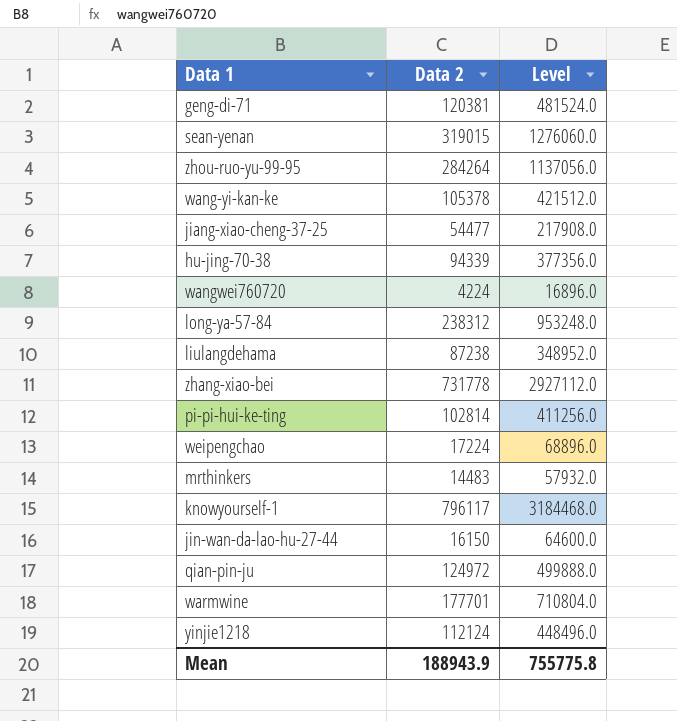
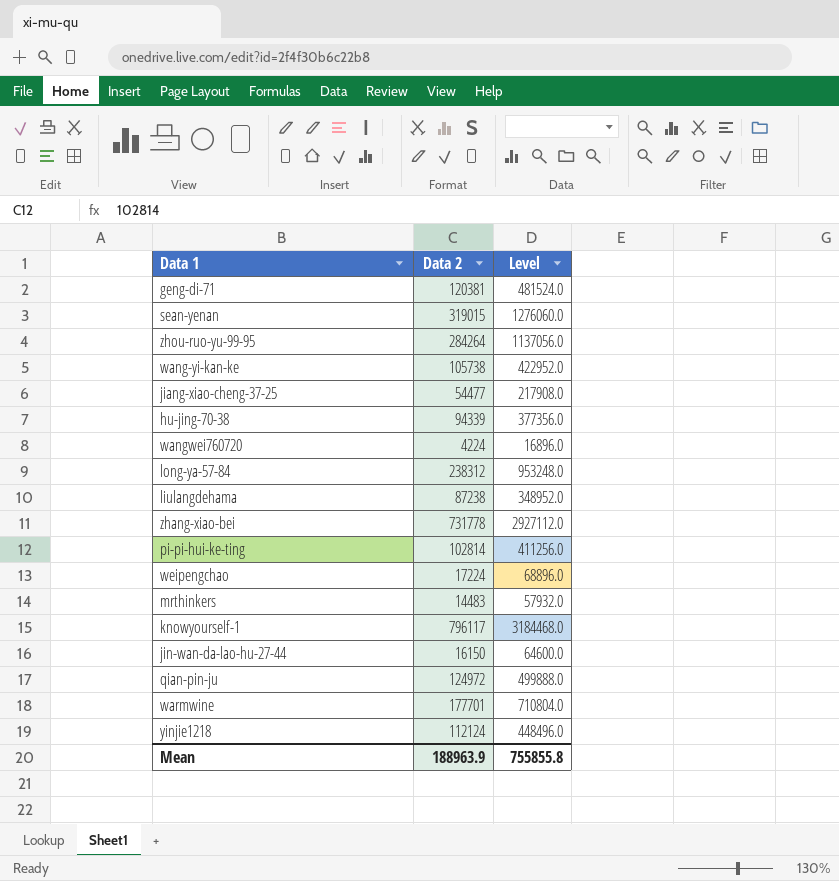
wang-yi-kan-ke | Data 2: 105378 -> 105738
wang-yi-kan-ke | Level: 421512.0 -> 422952.0
Mean | Data 2: 188943.9 -> 188963.9
Mean | Level: 755775.8 -> 755855.8

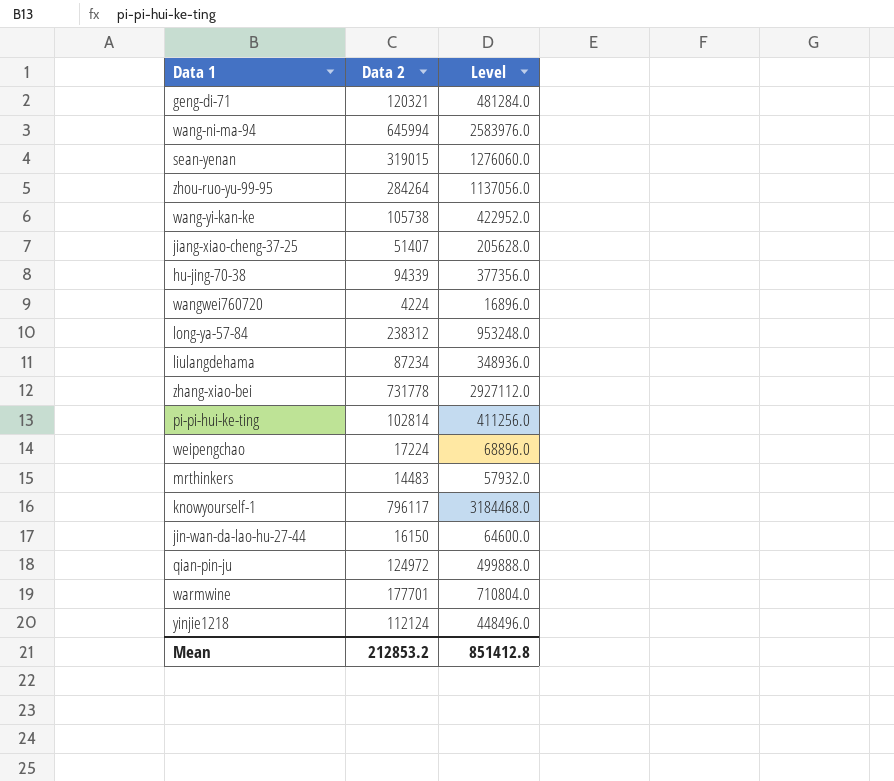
geng-di-71 | Data 2: 120381 -> 120321
geng-di-71 | Level: 481524.0 -> 481284.0
row wang-ni-ma-94: none -> 645994 | 2583976.0
jiang-xiao-cheng-37-25 | Data 2: 54477 -> 51407
jiang-xiao-cheng-37-25 | Level: 217908.0 -> 205628.0
liulangdehama | Data 2: 87238 -> 87234
liulangdehama | Level: 348952.0 -> 348936.0
Mean | Data 2: 188963.9 -> 212853.2
Mean | Level: 755855.8 -> 851412.8

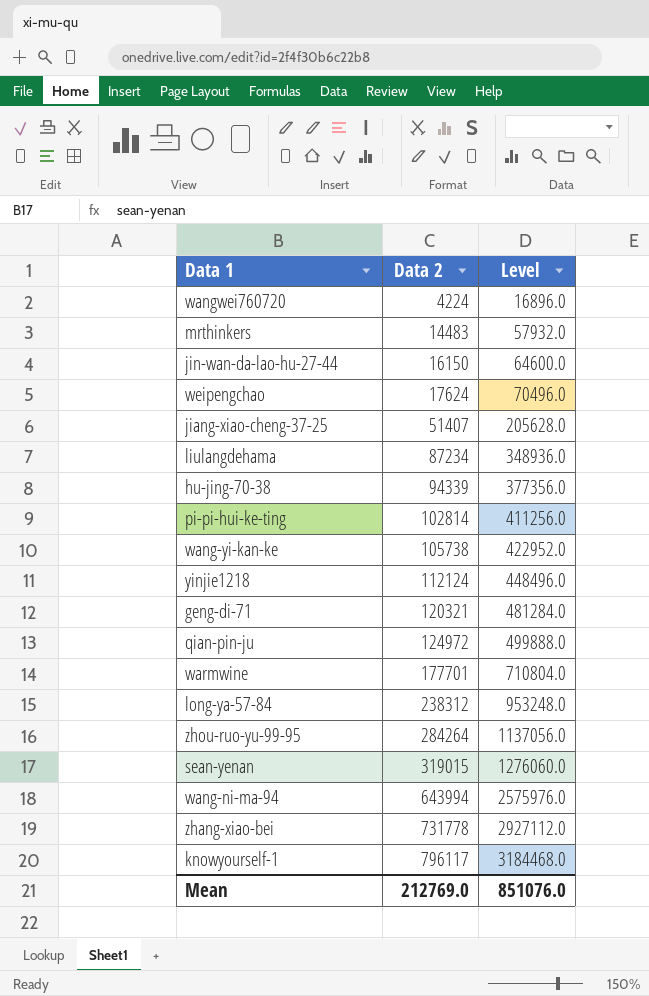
row order: none -> Data 2 ascending
weipengchao | Data 2: 17224 -> 17624
weipengchao | Level: 68896.0 -> 70496.0
wang-ni-ma-94 | Data 2: 645994 -> 643994
wang-ni-ma-94 | Level: 2583976.0 -> 2575976.0
Mean | Data 2: 212853.2 -> 212769.0
Mean | Level: 851412.8 -> 851076.0

